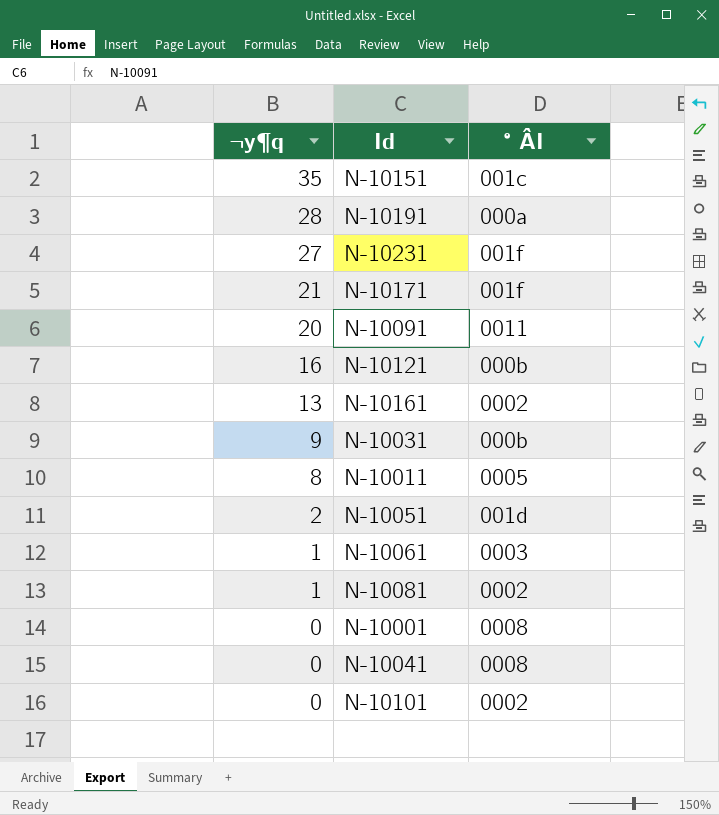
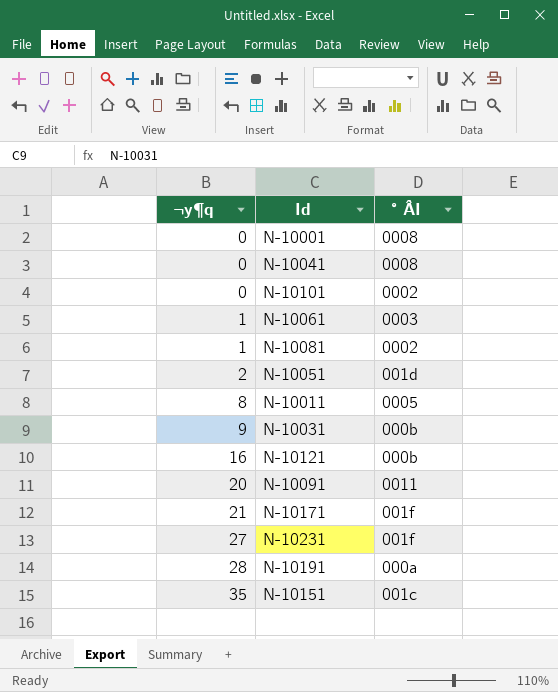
row order: ¬y¶q descending -> ¬y¶q ascending
row N-10161: 13 | 0002 -> none

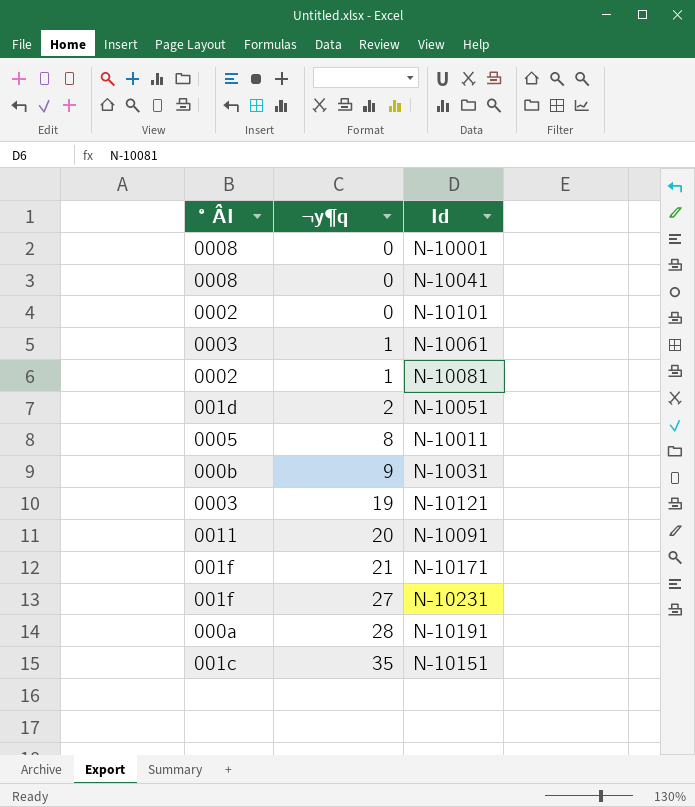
column ° ÂI | position: 3 -> 1
N-10121 | ° ÂI: 000b -> 0003
N-10121 | ¬y¶q: 16 -> 19

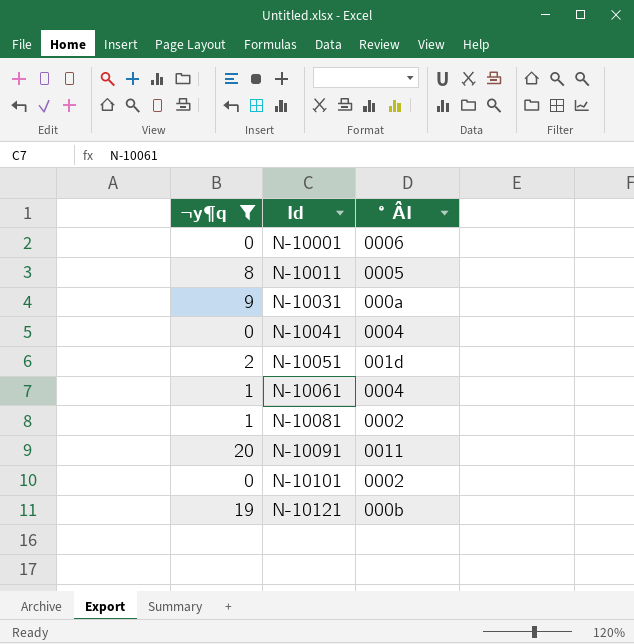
filter: none -> ¬y¶q <= 20
row order: ¬y¶q ascending -> Id ascending
column ° ÂI | position: 1 -> 3
N-10001 | ° ÂI: 0008 -> 0006
N-10031 | ° ÂI: 000b -> 000a
N-10041 | ° ÂI: 0008 -> 0004
N-10061 | ° ÂI: 0003 -> 0004
N-10121 | ° ÂI: 0003 -> 000b

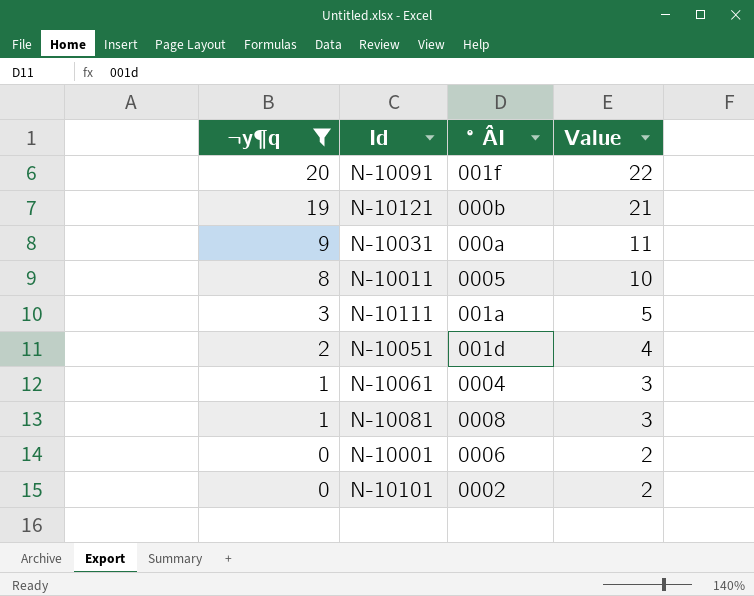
row order: Id ascending -> ¬y¶q descending
column Value | formula: none -> [¬y¶q] + 2
row N-10041: 0 | 0004 -> none
N-10091 | ° ÂI: 0011 -> 001f
row N-10111: none -> 3 | 001a | 5
N-10081 | ° ÂI: 0002 -> 0008

